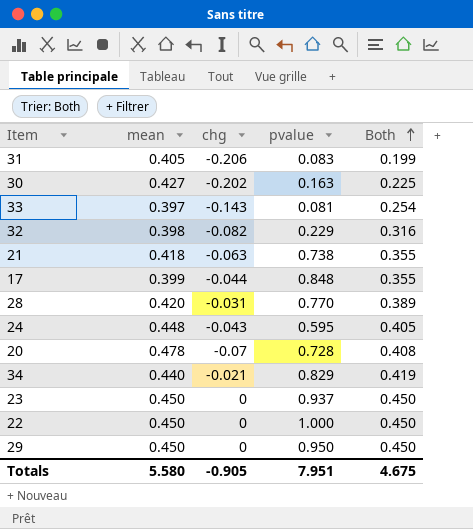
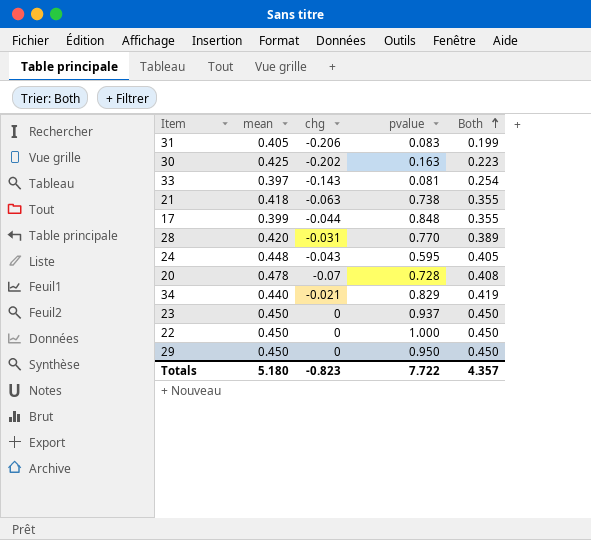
row 32: 0.398 | -0.082 | 0.229 | 0.316 -> none
30 | mean: 0.427 -> 0.425
30 | Both: 0.225 -> 0.223
Totals | mean: 5.580 -> 5.180
Totals | chg: -0.905 -> -0.823
Totals | pvalue: 7.951 -> 7.722
Totals | Both: 4.675 -> 4.357

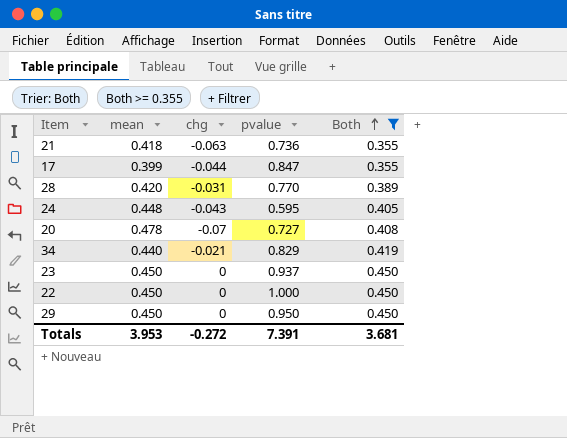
filter: none -> Both >= 0.355
21 | pvalue: 0.738 -> 0.736
17 | pvalue: 0.848 -> 0.847
20 | pvalue: 0.728 -> 0.727
Totals | mean: 5.180 -> 3.953
Totals | chg: -0.823 -> -0.272
Totals | pvalue: 7.722 -> 7.391
Totals | Both: 4.357 -> 3.681

